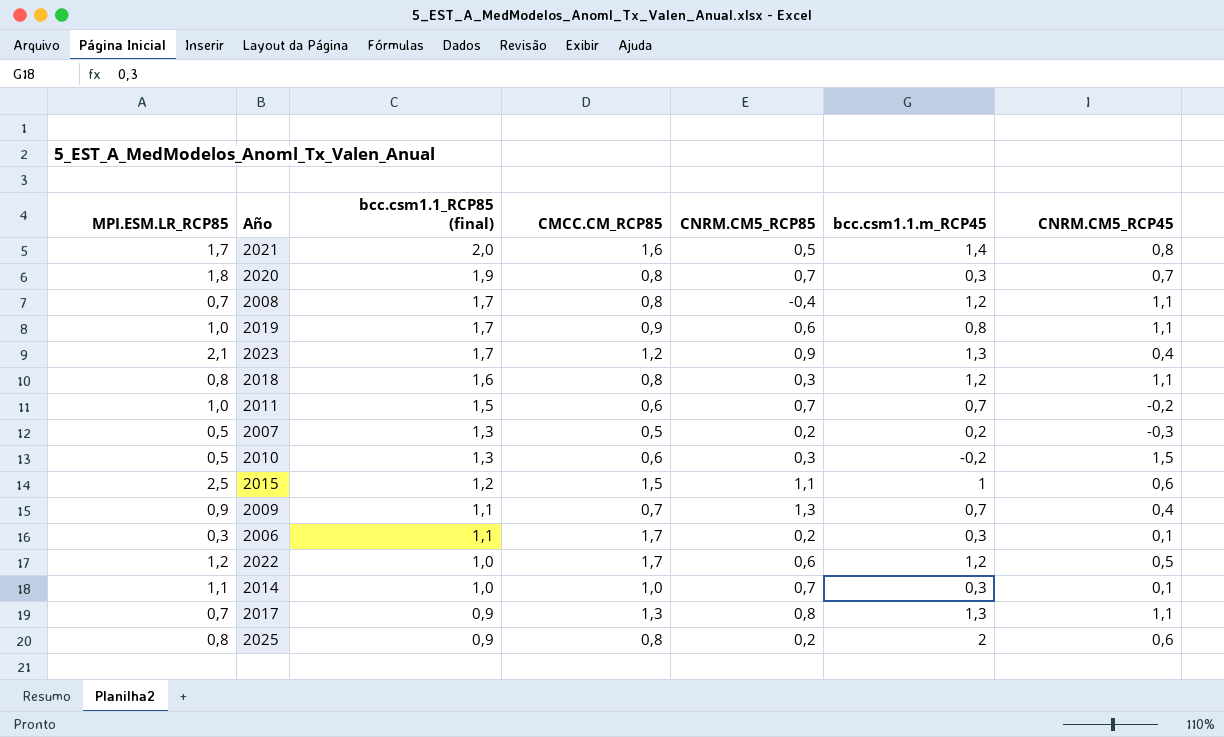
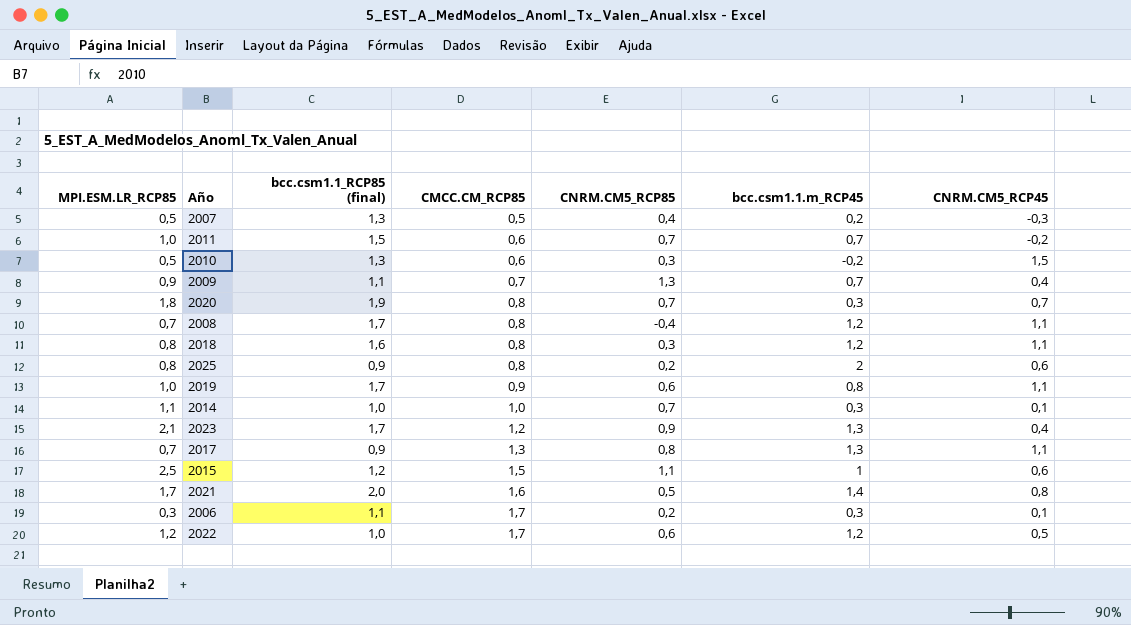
row order: bcc.csm1.1_RCP85 (final) descending -> CMCC.CM_RCP85 ascending
2007 | CNRM.CM5_RCP85: 0,2 -> 0,4

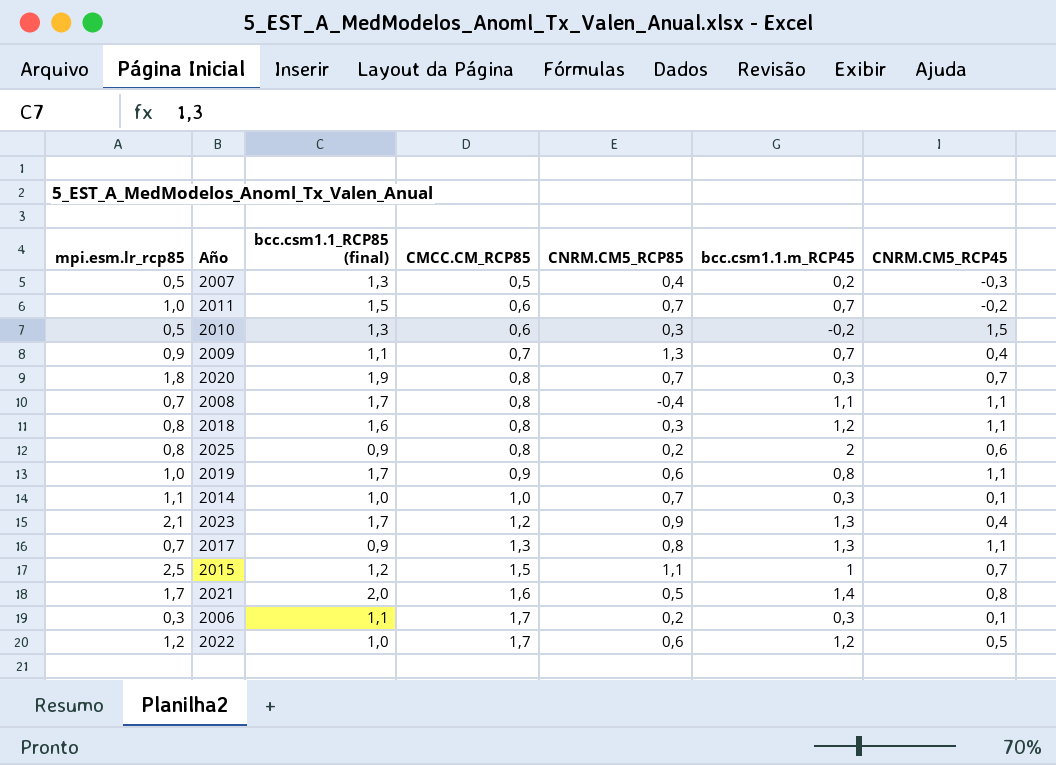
column name: MPI.ESM.LR_RCP85 -> mpi.esm.lr_rcp85
2008 | bcc.csm1.1.m_RCP45: 1,2 -> 1,1
2015 | CNRM.CM5_RCP45: 0,6 -> 0,7

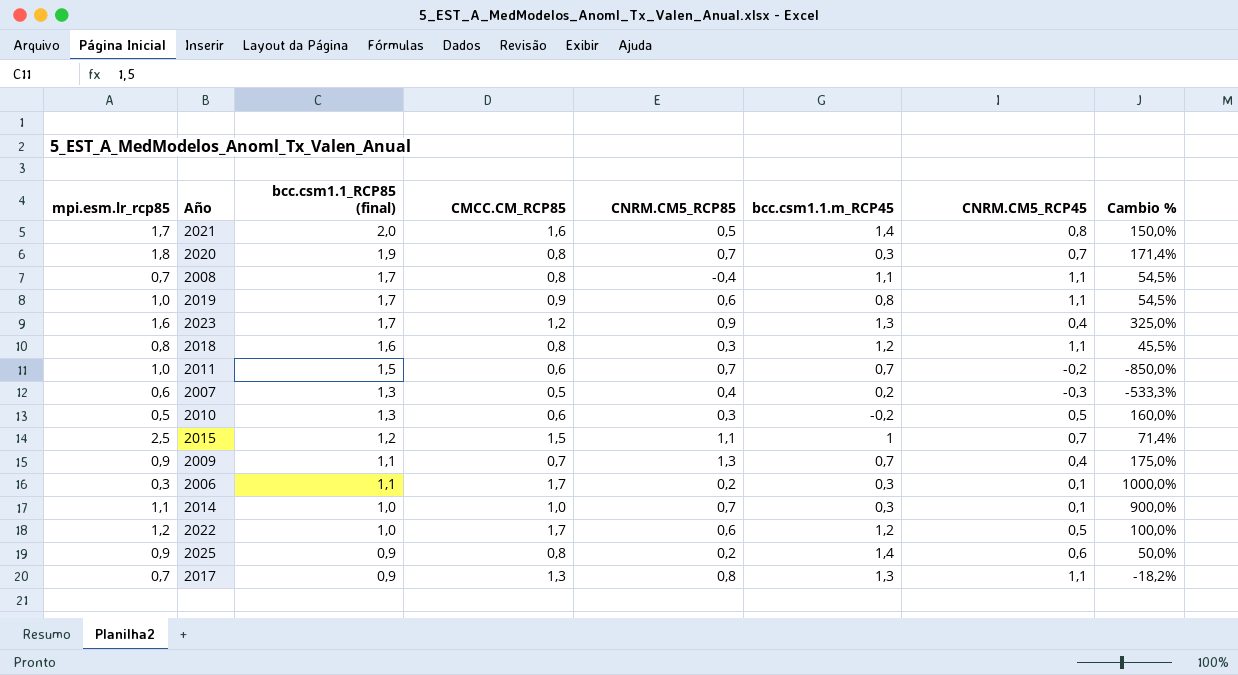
row order: CMCC.CM_RCP85 ascending -> bcc.csm1.1_RCP85 (final) descending
column Cambio % | formula: none -> ([bcc.csm1.1_RCP85 (final)] - [CNRM.CM5_RCP45]) / [CNRM.CM5_RCP45]
2023 | mpi.esm.lr_rcp85: 2,1 -> 1,6
2007 | mpi.esm.lr_rcp85: 0,5 -> 0,6
2010 | CNRM.CM5_RCP45: 1,5 -> 0,5
2025 | mpi.esm.lr_rcp85: 0,8 -> 0,9
2025 | bcc.csm1.1.m_RCP45: 2 -> 1,4

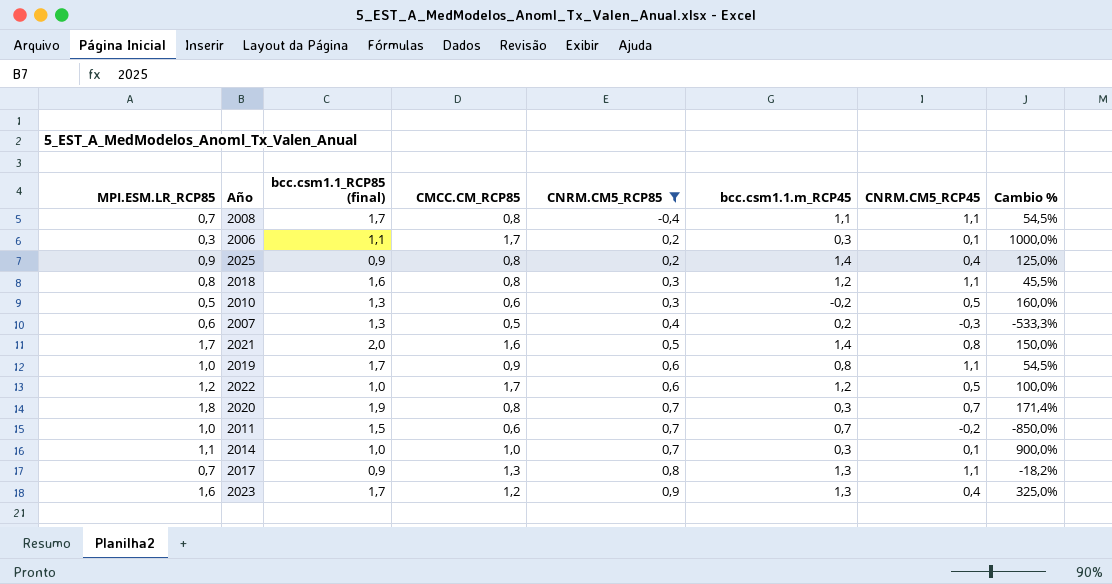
filter: none -> CNRM.CM5_RCP85 <= 0,9
row order: bcc.csm1.1_RCP85 (final) descending -> CNRM.CM5_RCP85 ascending
column name: mpi.esm.lr_rcp85 -> MPI.ESM.LR_RCP85
2025 | CNRM.CM5_RCP45: 0,6 -> 0,4
2025 | Cambio %: 50,0% -> 125,0%

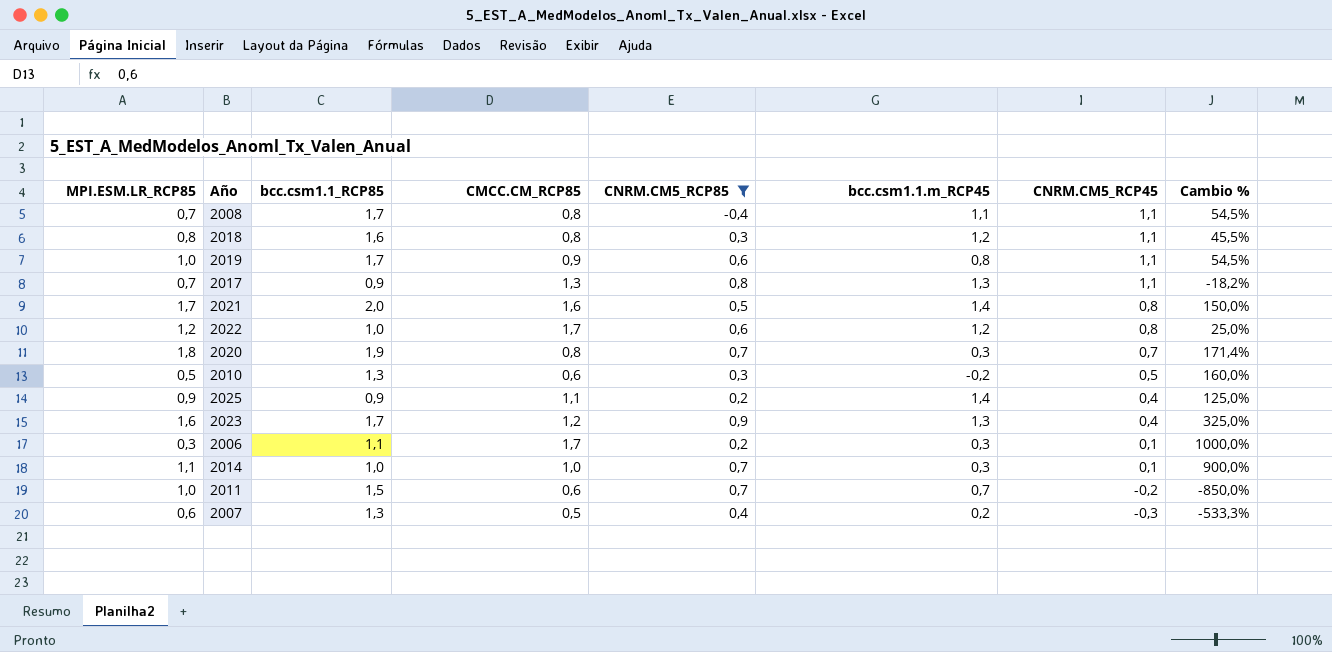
row order: CNRM.CM5_RCP85 ascending -> CNRM.CM5_RCP45 descending
column name: bcc.csm1.1_RCP85 (final) -> bcc.csm1.1_RCP85
2022 | CNRM.CM5_RCP45: 0,5 -> 0,8
2022 | Cambio %: 100,0% -> 25,0%
2025 | CMCC.CM_RCP85: 0,8 -> 1,1

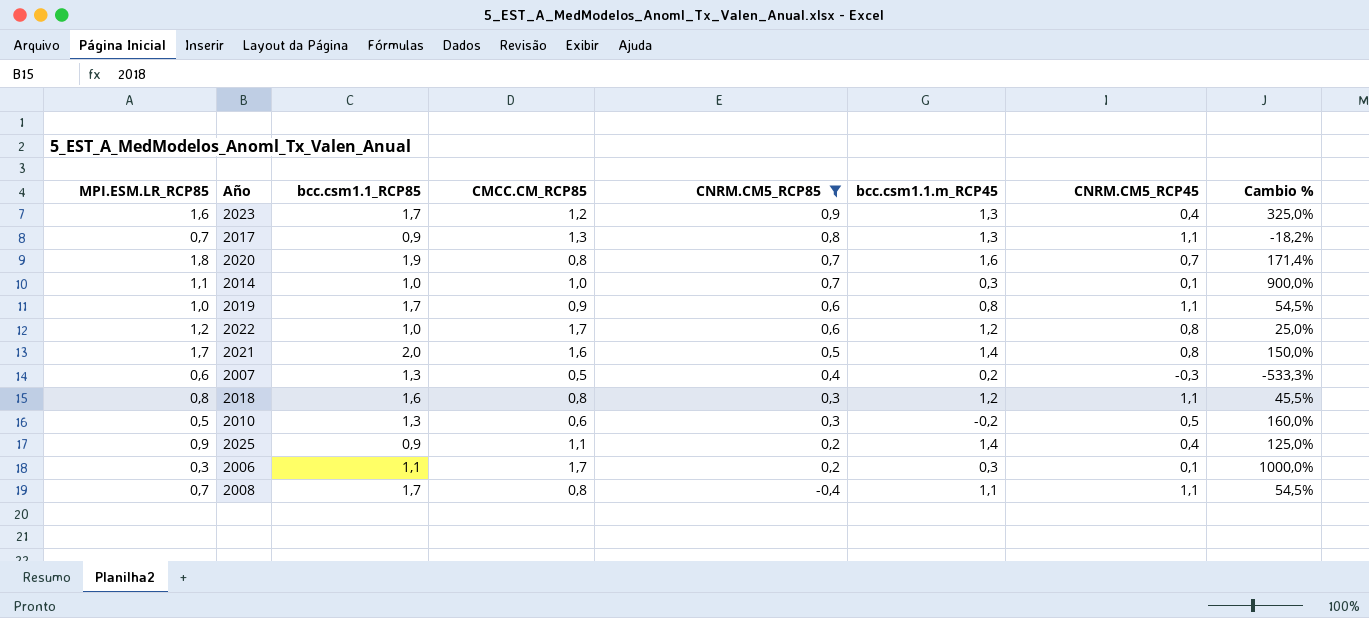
row order: CNRM.CM5_RCP45 descending -> CNRM.CM5_RCP85 descending
row 2011: 1,0 | 1,5 | 0,6 | 0,7 | 0,7 | -0,2 | -850,0% -> none
2020 | bcc.csm1.1.m_RCP45: 0,3 -> 1,6

